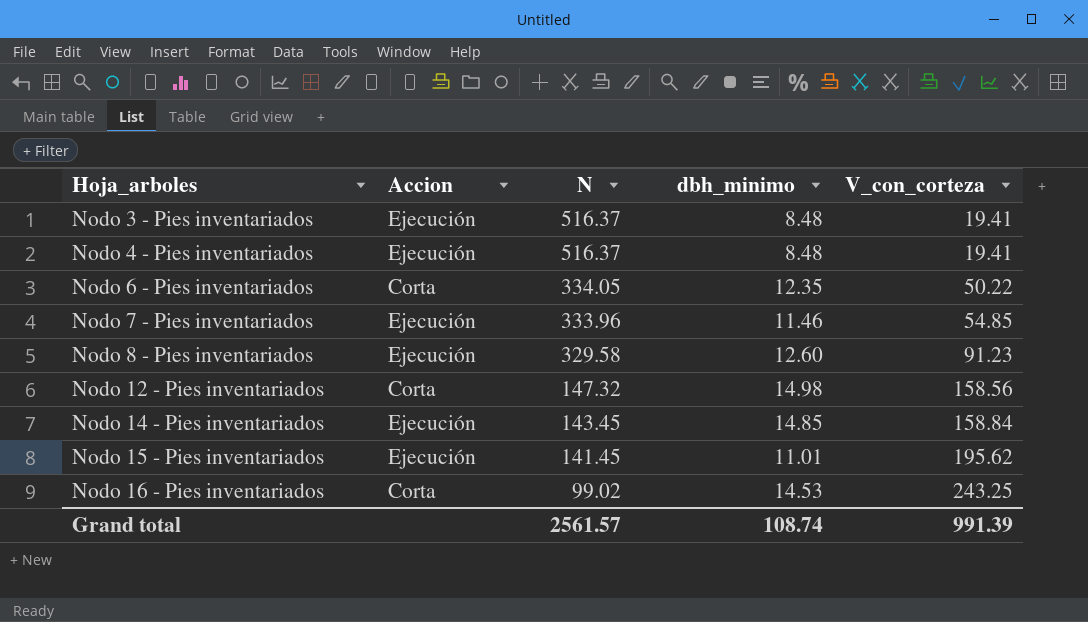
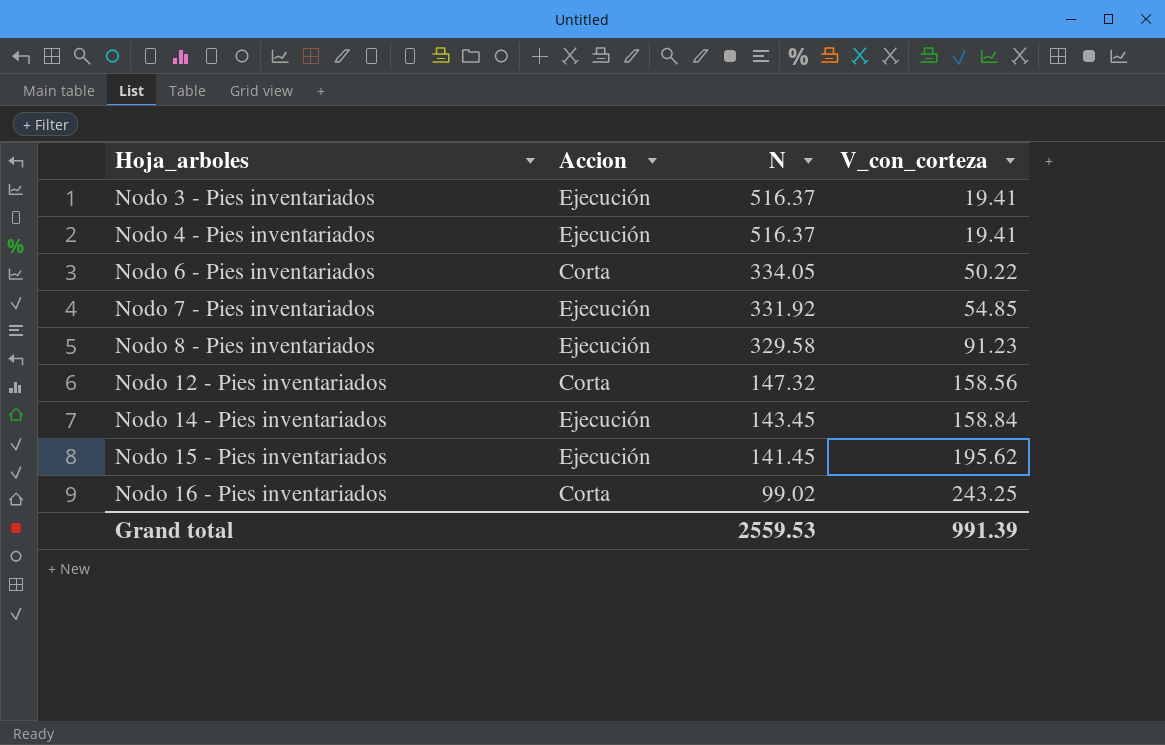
column dbh_minimo | position: 4 -> none
Nodo 7 - Pies inventariados | N: 333.96 -> 331.92
Grand total | N: 2561.57 -> 2559.53

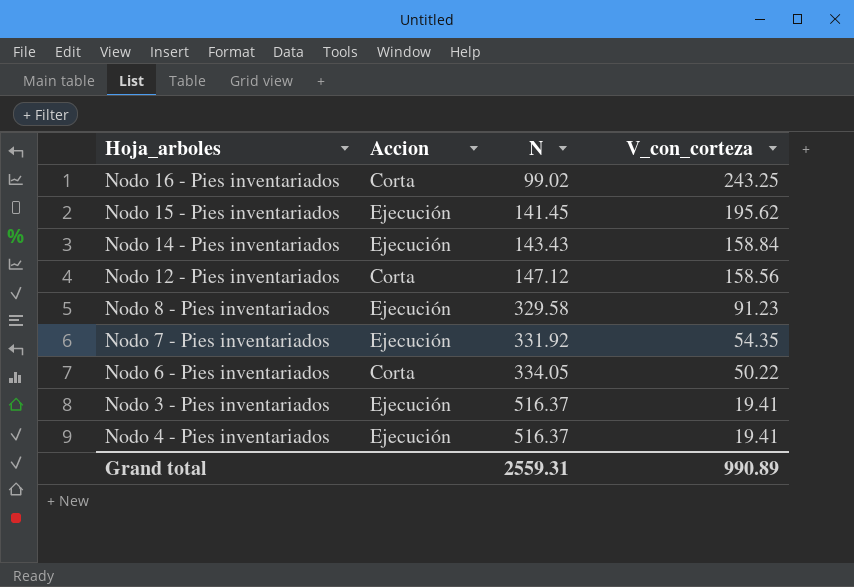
row order: Hoja_arboles ascending -> N ascending
Nodo 14 - Pies inventariados | N: 143.45 -> 143.43
Nodo 12 - Pies inventariados | N: 147.32 -> 147.12
Nodo 7 - Pies inventariados | V_con_corteza: 54.85 -> 54.35
Grand total | N: 2559.53 -> 2559.31
Grand total | V_con_corteza: 991.39 -> 990.89

